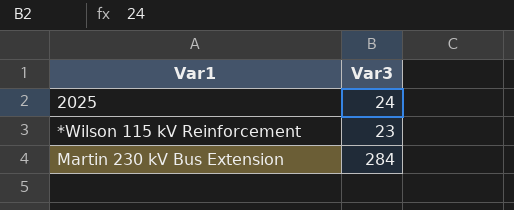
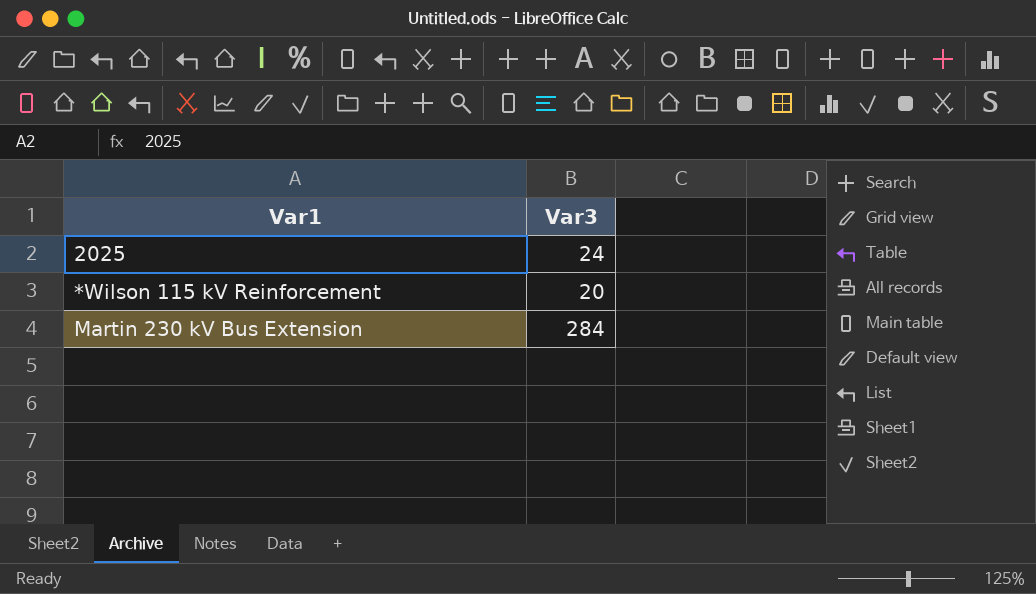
*Wilson 115 kV Reinforcement | Var3: 23 -> 20

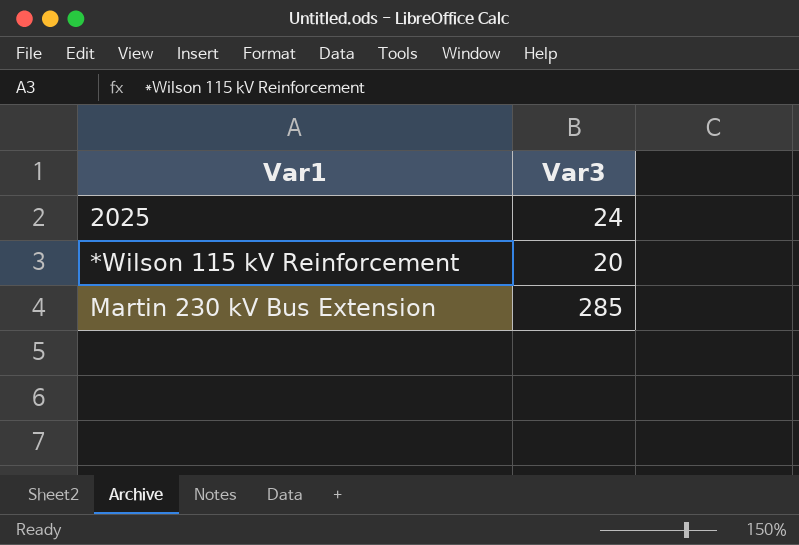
Martin 230 kV Bus Extension | Var3: 284 -> 285

